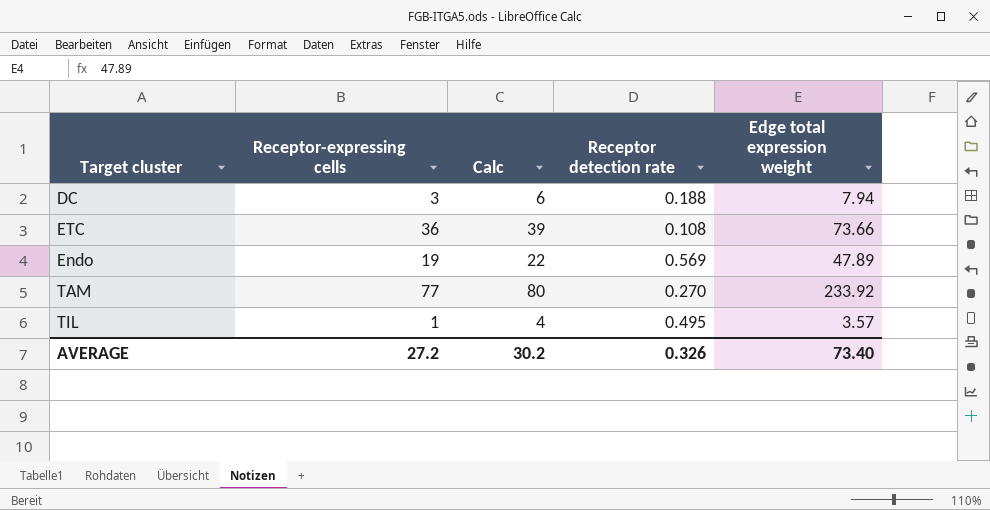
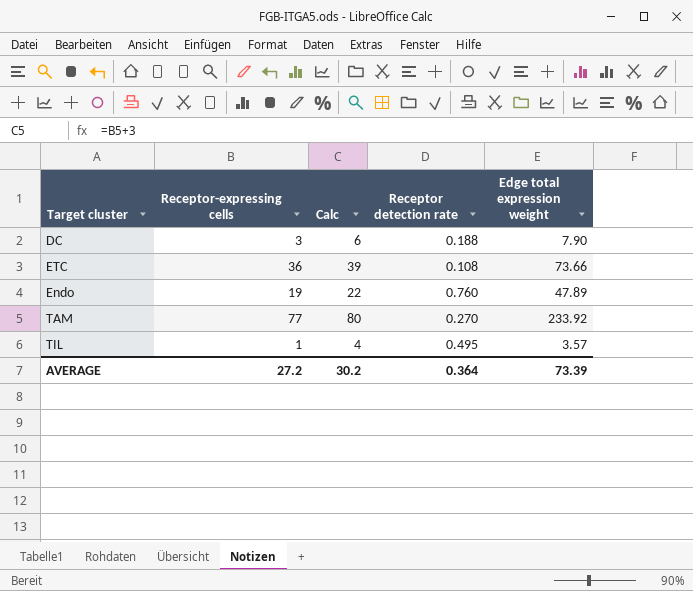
DC | Edge total expression weight: 7.94 -> 7.90
Endo | Receptor detection rate: 0.569 -> 0.760
AVERAGE | Receptor detection rate: 0.326 -> 0.364
AVERAGE | Edge total expression weight: 73.40 -> 73.39

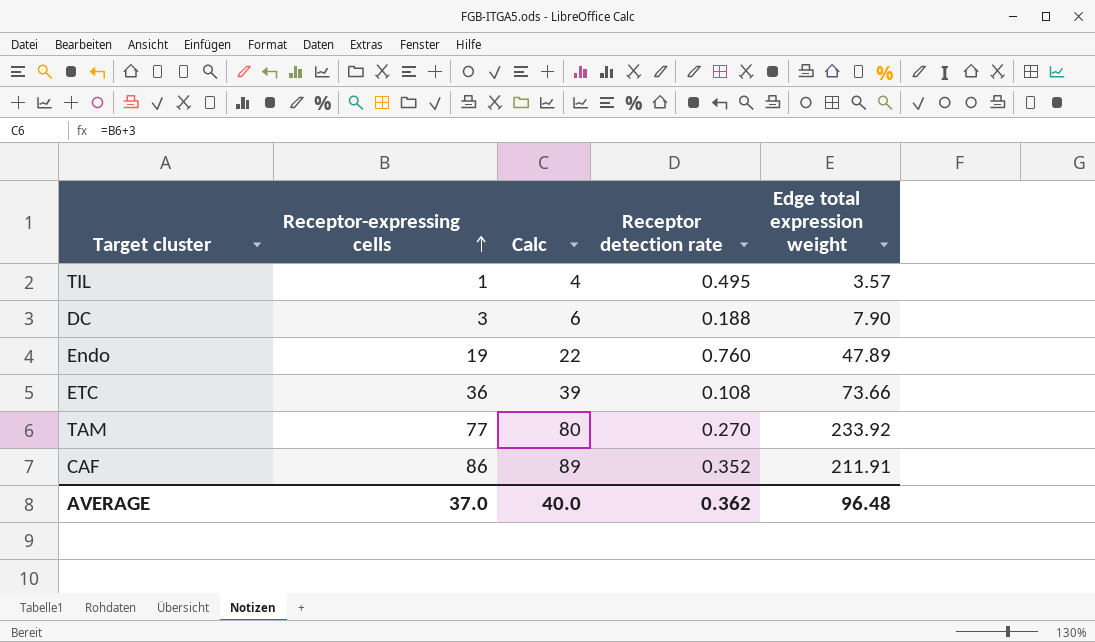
row order: none -> Receptor-expressing cells ascending
row CAF: none -> 86 | 89 | 0.352 | 211.91
AVERAGE | Receptor-expressing cells: 27.2 -> 37.0
AVERAGE | Calc: 30.2 -> 40.0
AVERAGE | Receptor detection rate: 0.364 -> 0.362
AVERAGE | Edge total expression weight: 73.39 -> 96.48

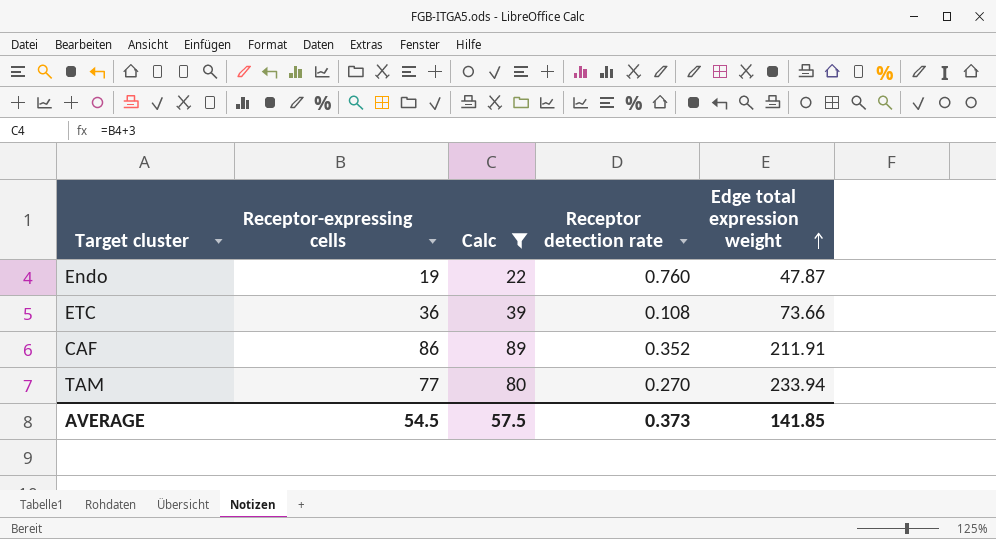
filter: none -> Calc >= 22
row order: Receptor-expressing cells ascending -> Edge total expression weight ascending
Endo | Edge total expression weight: 47.89 -> 47.87
TAM | Edge total expression weight: 233.92 -> 233.94
AVERAGE | Receptor-expressing cells: 37.0 -> 54.5
AVERAGE | Calc: 40.0 -> 57.5
AVERAGE | Receptor detection rate: 0.362 -> 0.373
AVERAGE | Edge total expression weight: 96.48 -> 141.85

